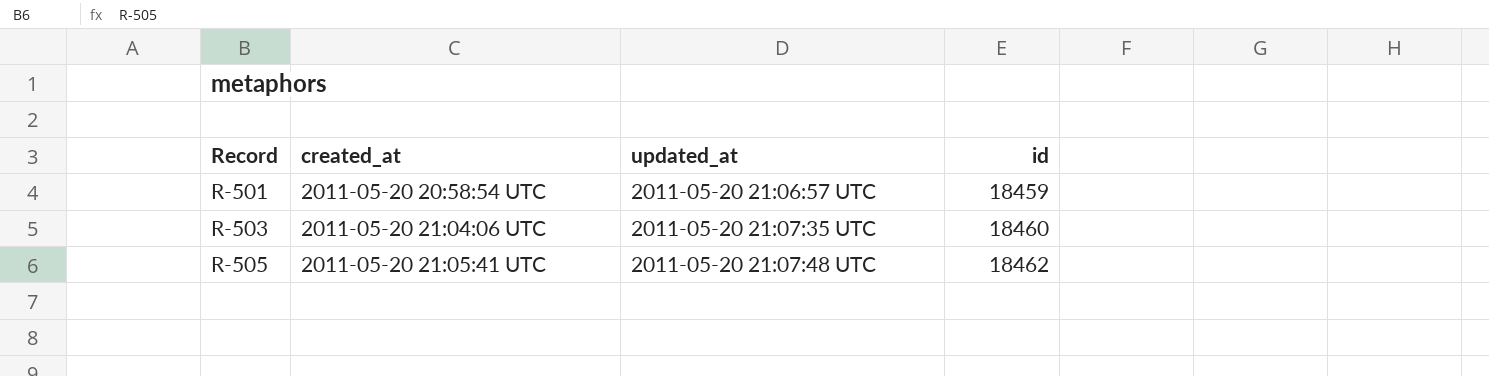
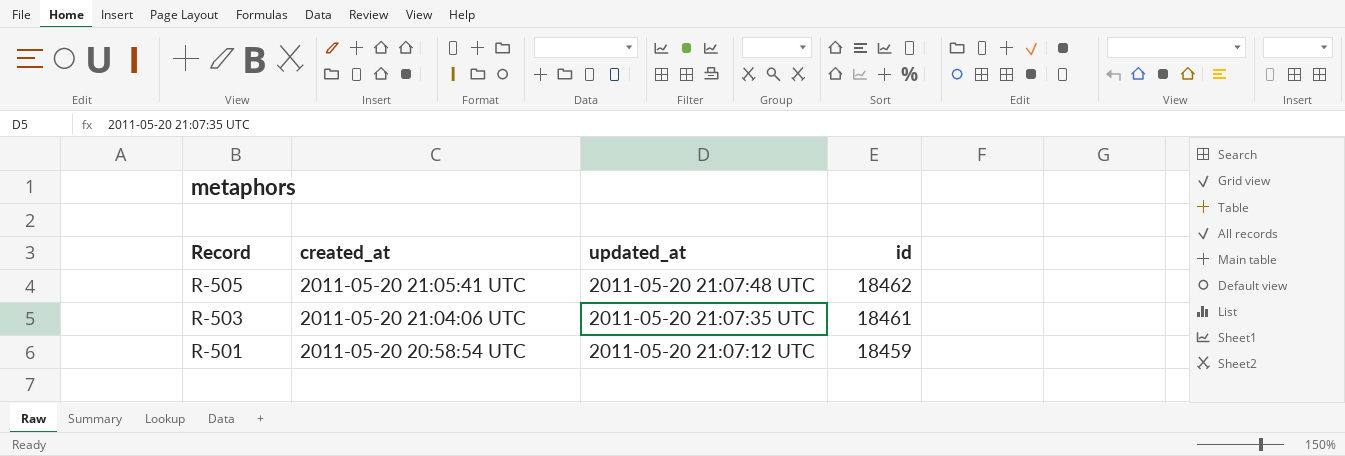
row order: Record ascending -> Record descending
R-503 | id: 18460 -> 18461
R-501 | updated_at: 2011-05-20 21:06:57 UTC -> 2011-05-20 21:07:12 UTC

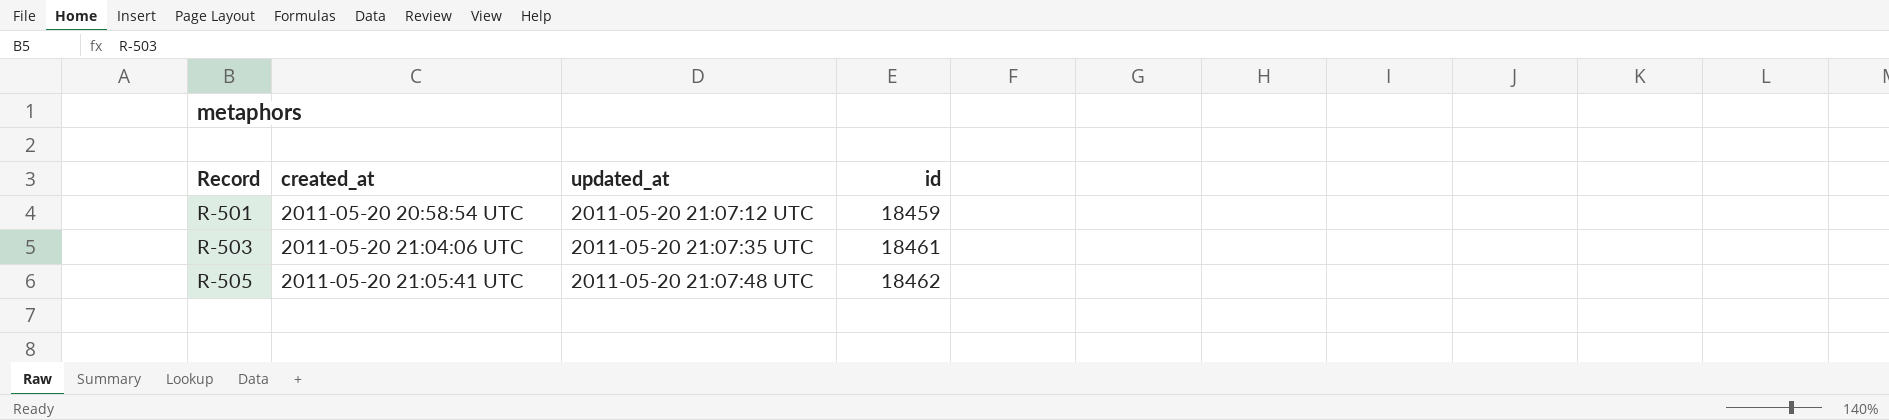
row order: Record descending -> Record ascending

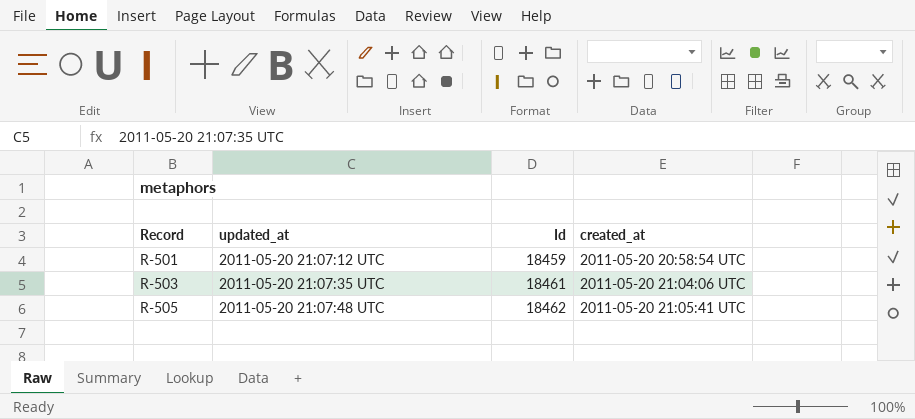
column name: id -> Id
column created_at | position: 2 -> 4

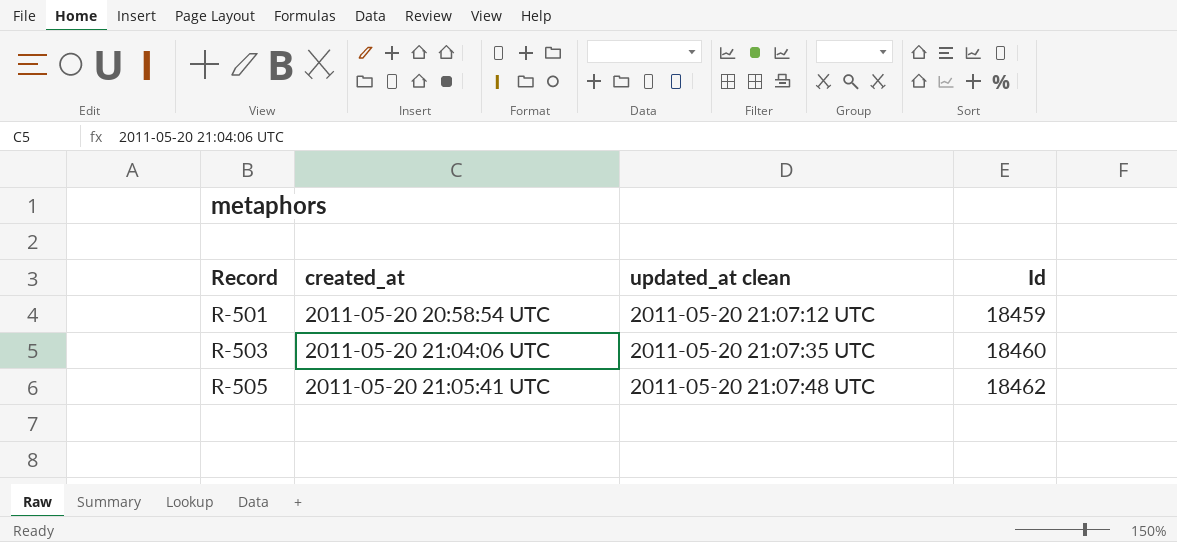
column created_at | position: 4 -> 2
column name: updated_at -> updated_at clean
R-503 | Id: 18461 -> 18460

